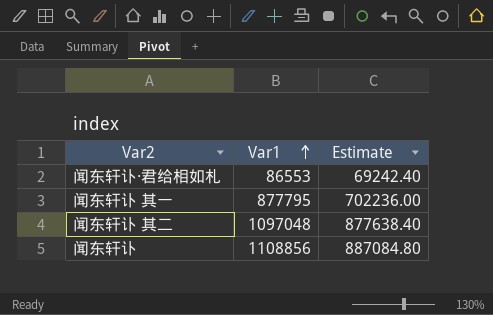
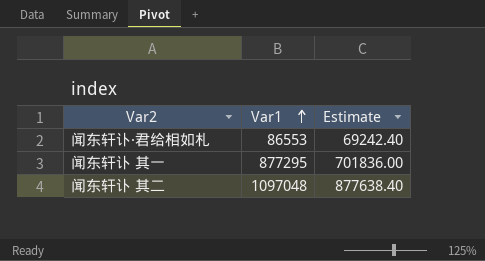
row 闻东轩讣: 1108856 | 887084.80 -> none
闻东轩讣 其一 | Var1: 877795 -> 877295
闻东轩讣 其一 | Estimate: 702236.00 -> 701836.00

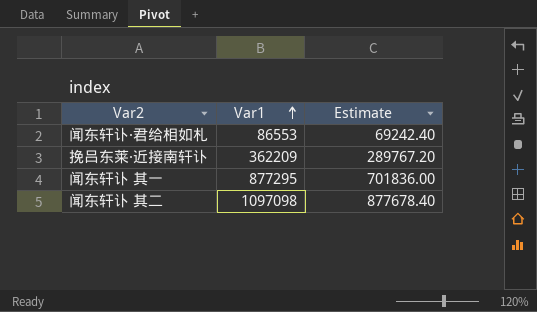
row 挽吕东莱·近接南轩讣: none -> 362209 | 289767.20
闻东轩讣 其二 | Var1: 1097048 -> 1097098
闻东轩讣 其二 | Estimate: 877638.40 -> 877678.40

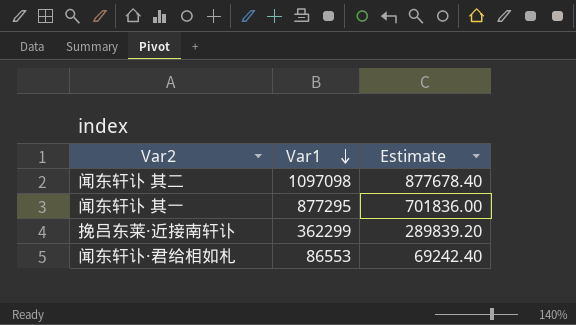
row order: Var1 ascending -> Var1 descending
挽吕东莱·近接南轩讣 | Var1: 362209 -> 362299
挽吕东莱·近接南轩讣 | Estimate: 289767.20 -> 289839.20

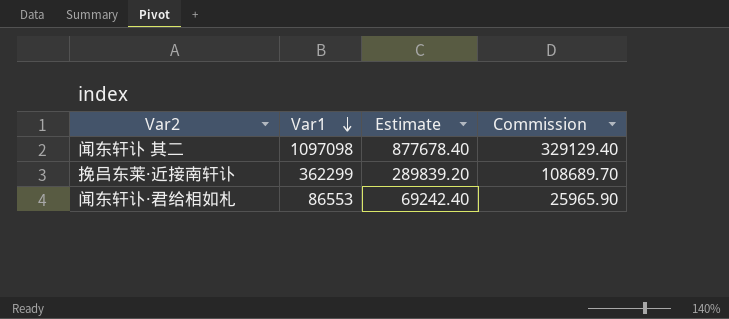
column Commission | formula: none -> [Var1] * 0.3
row 闻东轩讣 其一: 877295 | 701836.00 -> none

